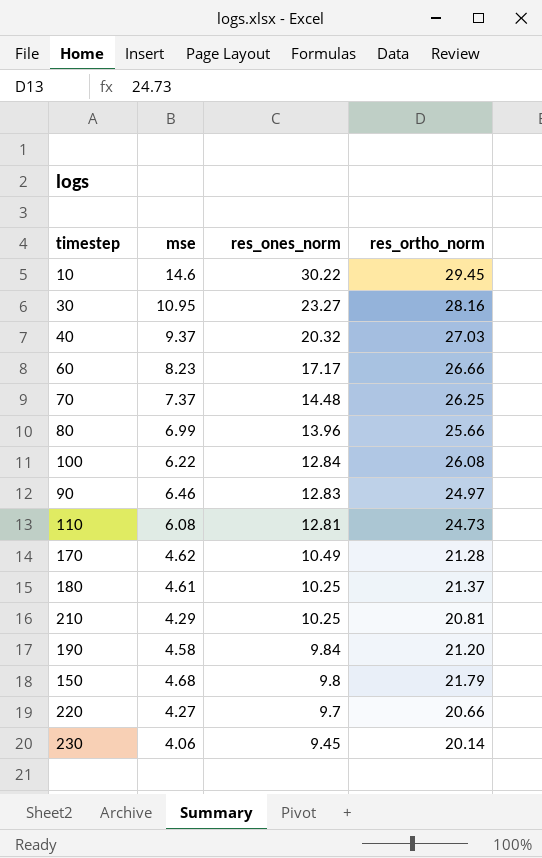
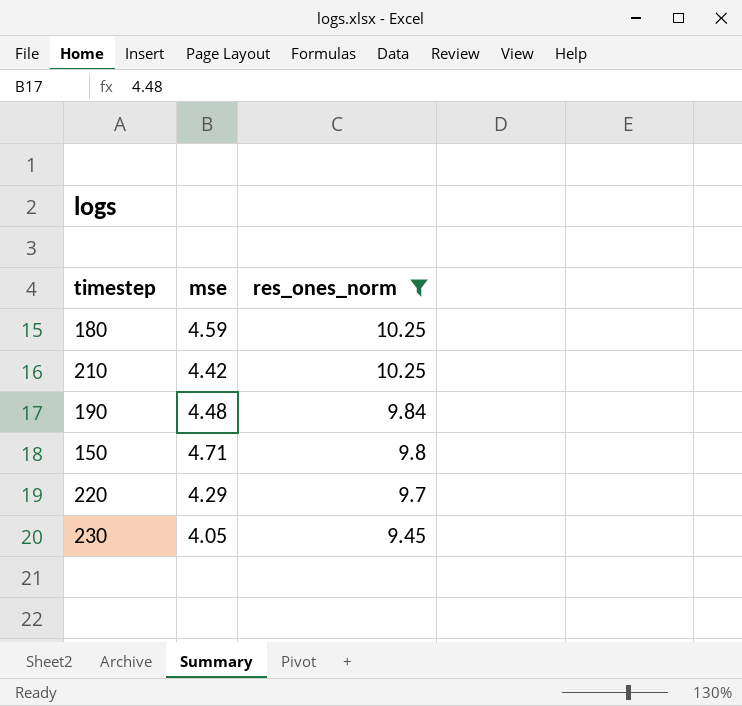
filter: none -> res_ones_norm <= 10.25
column res_ortho_norm | position: 4 -> none
180 | mse: 4.61 -> 4.59
210 | mse: 4.29 -> 4.42
190 | mse: 4.58 -> 4.48
150 | mse: 4.68 -> 4.71
220 | mse: 4.27 -> 4.29
230 | mse: 4.06 -> 4.05

